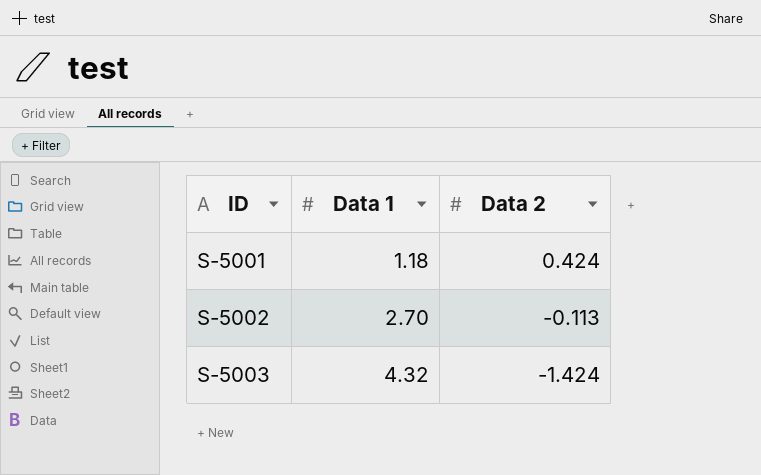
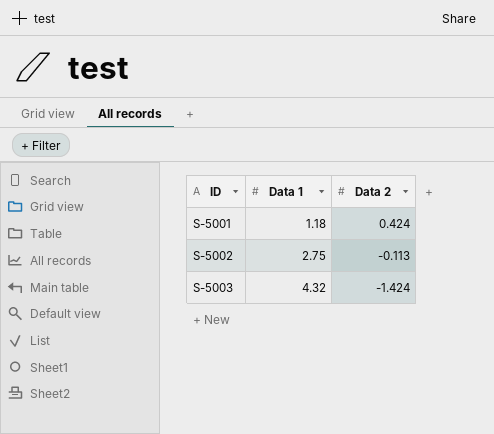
S-5002 | Data 1: 2.70 -> 2.75

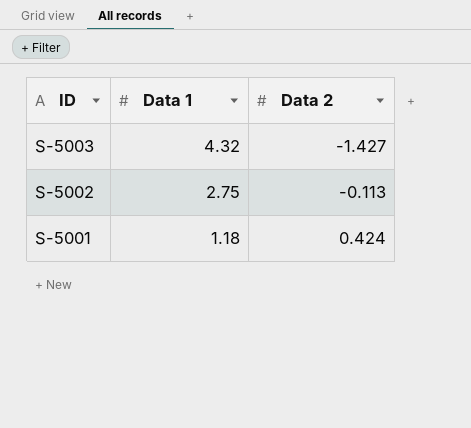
row order: ID ascending -> ID descending
S-5003 | Data 2: -1.424 -> -1.427

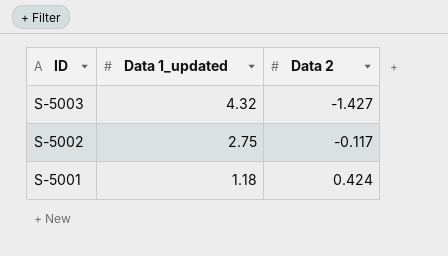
column name: Data 1 -> Data 1_updated
S-5002 | Data 2: -0.113 -> -0.117

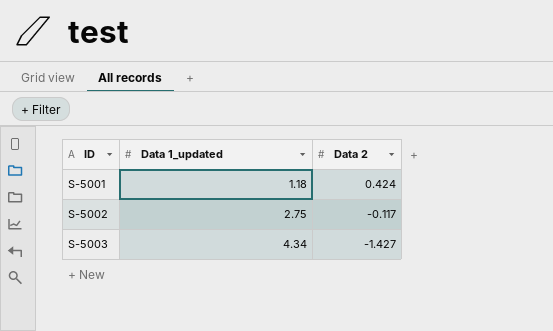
row order: ID descending -> ID ascending
S-5003 | Data 1_updated: 4.32 -> 4.34

